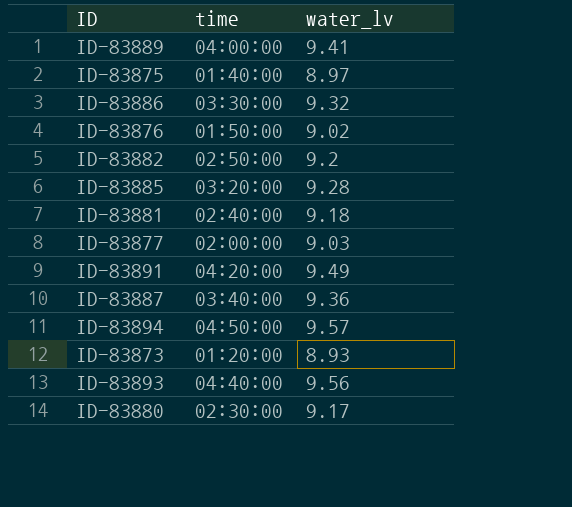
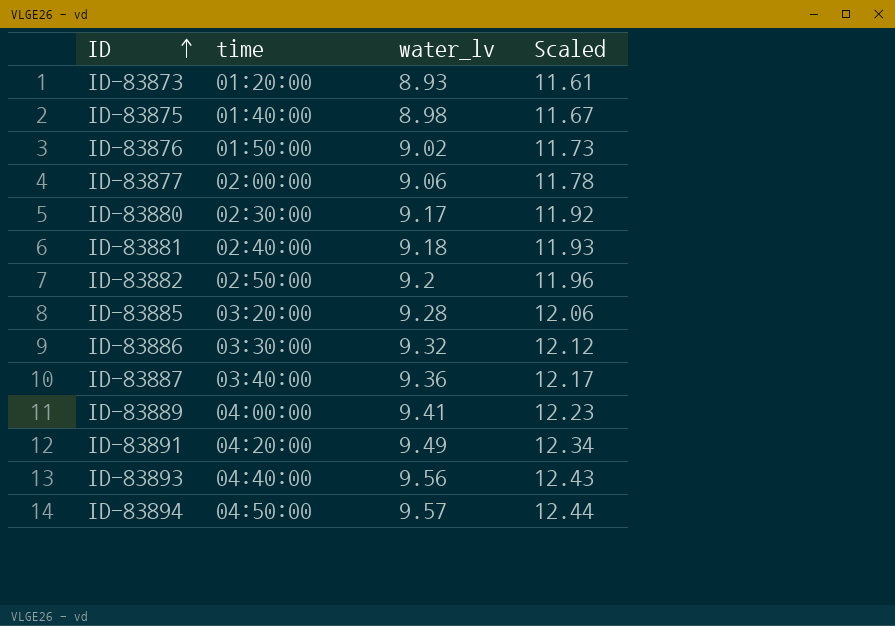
row order: none -> ID ascending
column Scaled | formula: none -> [water_lv] * 1.3
ID-83875 | water_lv: 8.97 -> 8.98
ID-83877 | water_lv: 9.03 -> 9.06

